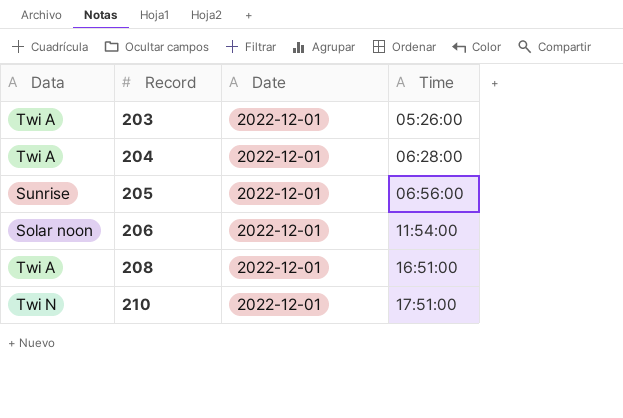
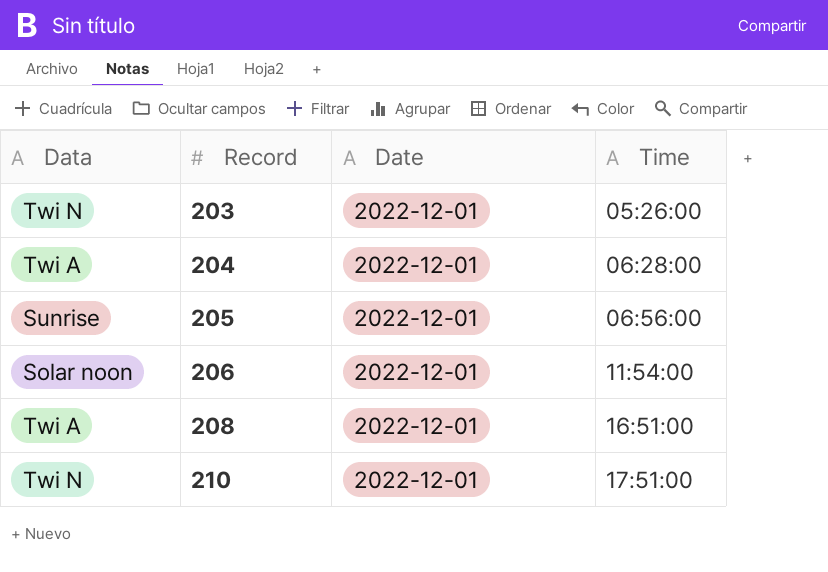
203 | Data: Twi A -> Twi N

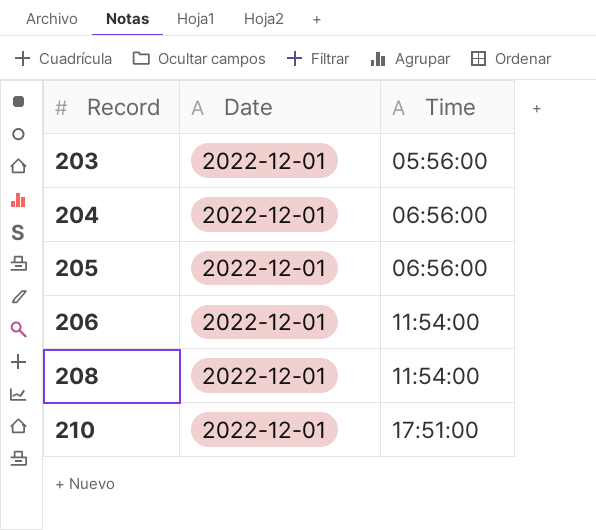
column Data | position: 1 -> none
203 | Time: 05:26:00 -> 05:56:00
204 | Time: 06:28:00 -> 06:56:00
208 | Time: 16:51:00 -> 11:54:00

